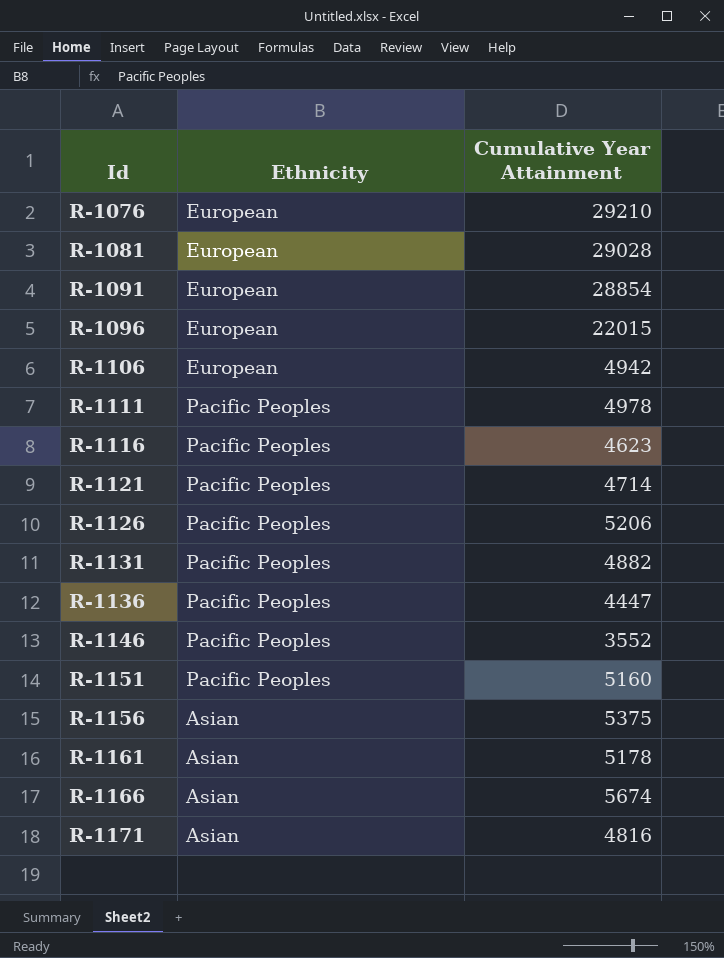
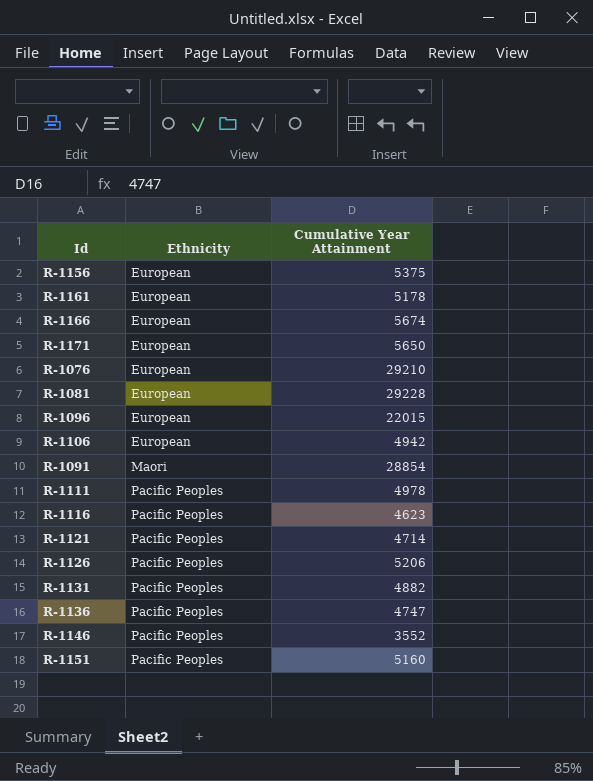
row order: Id ascending -> Ethnicity ascending
R-1156 | Ethnicity: Asian -> European
R-1161 | Ethnicity: Asian -> European
R-1166 | Ethnicity: Asian -> European
R-1171 | Ethnicity: Asian -> European
R-1171 | Cumulative Year Attainment: 4816 -> 5650
R-1081 | Cumulative Year Attainment: 29028 -> 29228
R-1091 | Ethnicity: European -> Maori
R-1136 | Cumulative Year Attainment: 4447 -> 4747

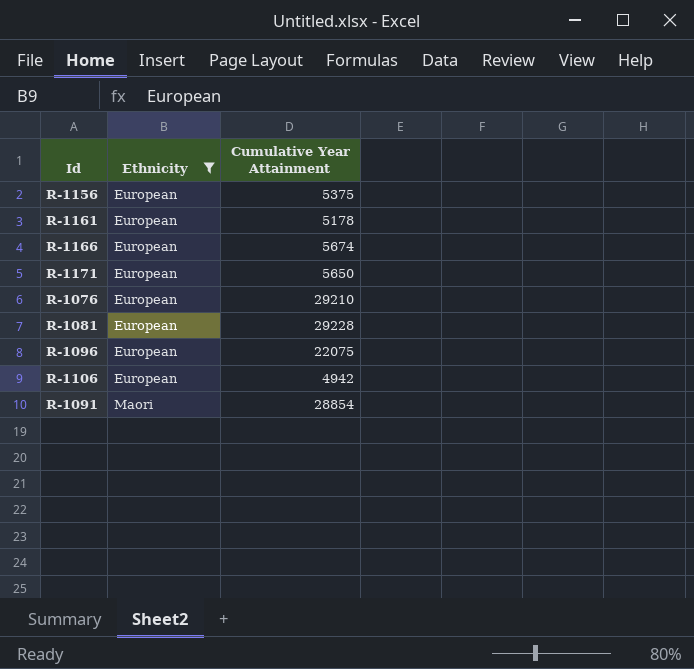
filter: none -> Ethnicity != Pacific Peoples
R-1096 | Cumulative Year Attainment: 22015 -> 22075

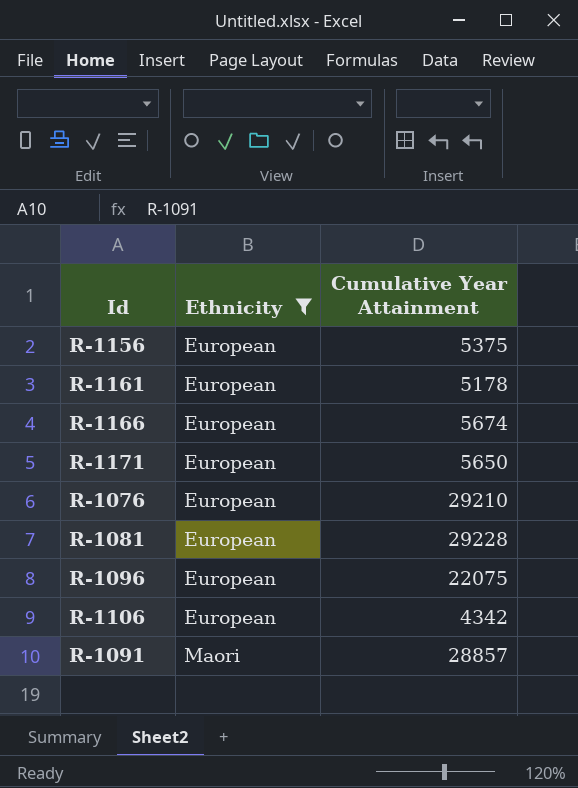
R-1106 | Cumulative Year Attainment: 4942 -> 4342
R-1091 | Cumulative Year Attainment: 28854 -> 28857

